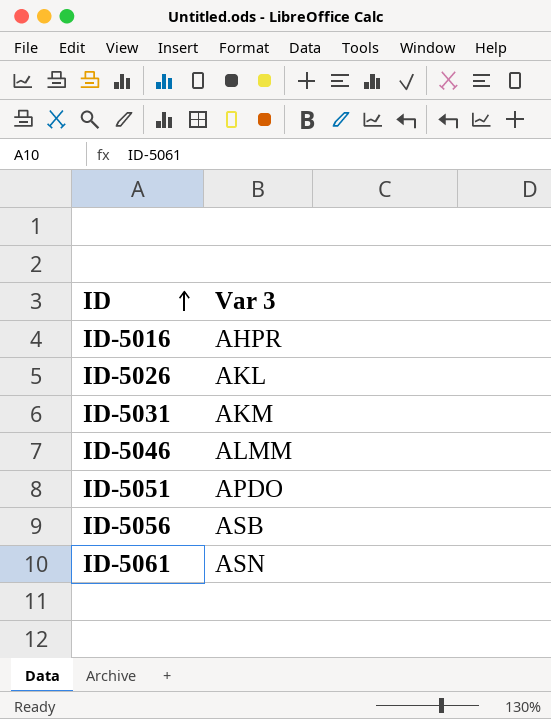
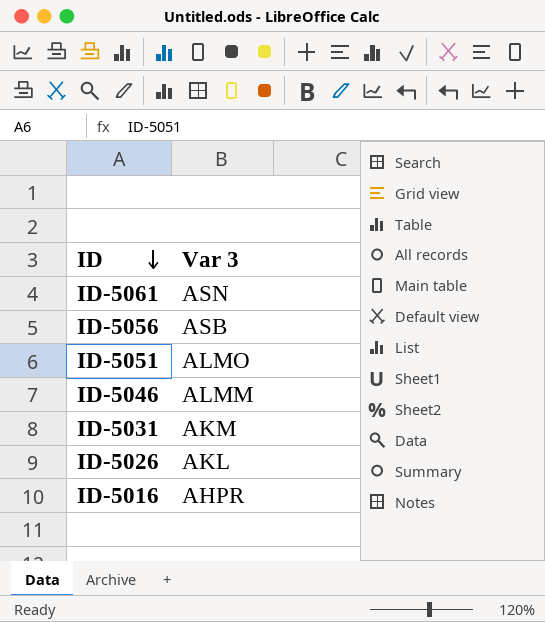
row order: ID ascending -> ID descending
ID-5051 | Var 3: APDO -> ALMO

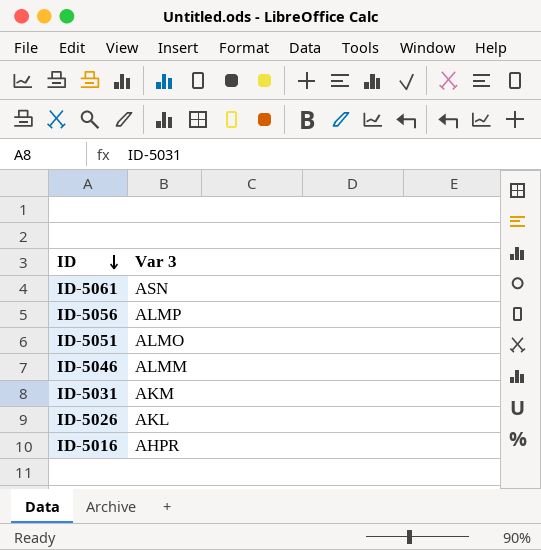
ID-5056 | Var 3: ASB -> ALMP

